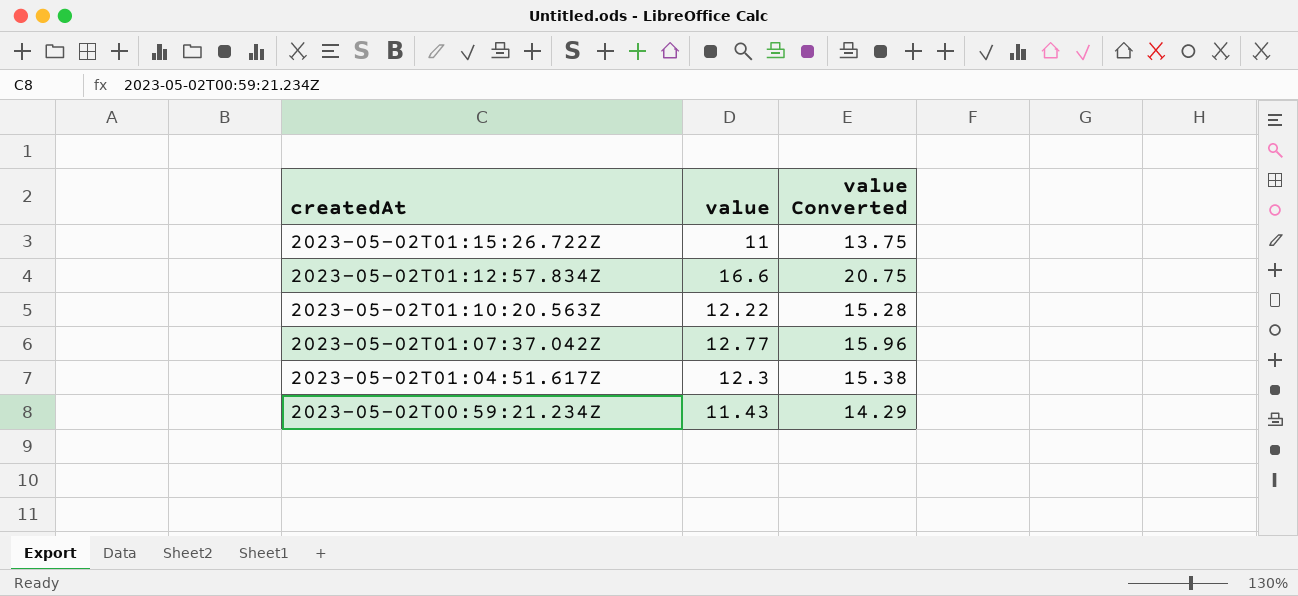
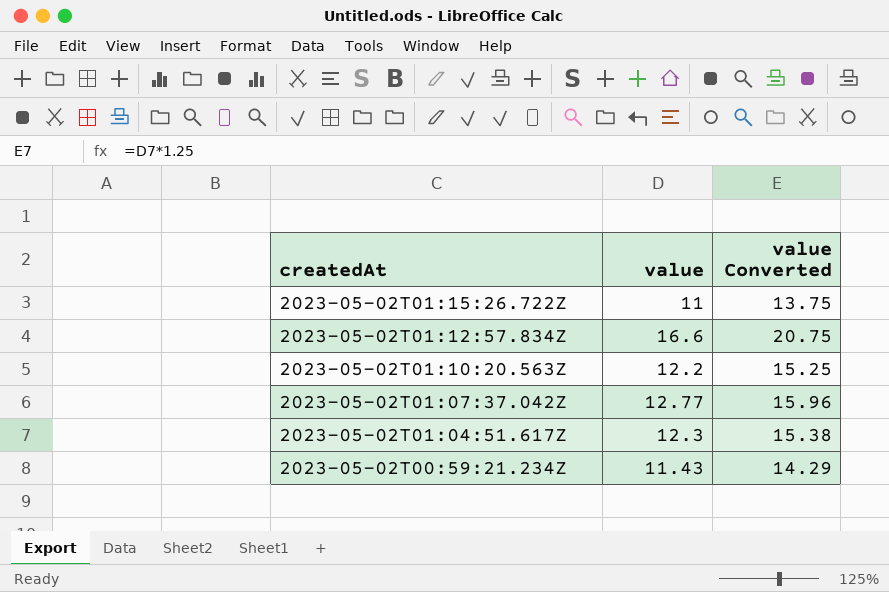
2023-05-02T01:10:20.563Z | value: 12.22 -> 12.2
2023-05-02T01:10:20.563Z | value Converted: 15.28 -> 15.25

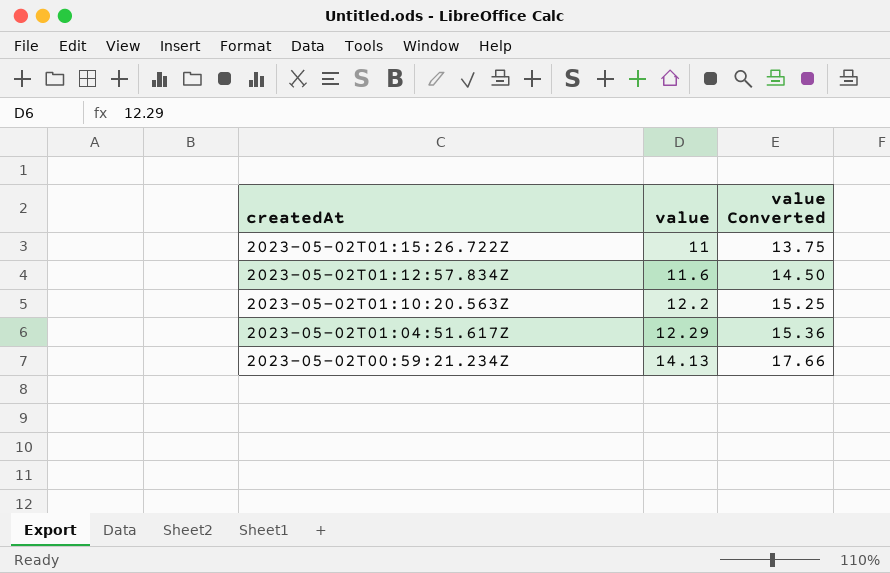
row 2023-05-02T01:07:37.042Z: 12.77 | 15.96 -> none
2023-05-02T01:12:57.834Z | value: 16.6 -> 11.6
2023-05-02T01:12:57.834Z | value Converted: 20.75 -> 14.50
2023-05-02T01:04:51.617Z | value: 12.3 -> 12.29
2023-05-02T01:04:51.617Z | value Converted: 15.38 -> 15.36
2023-05-02T00:59:21.234Z | value: 11.43 -> 14.13
2023-05-02T00:59:21.234Z | value Converted: 14.29 -> 17.66

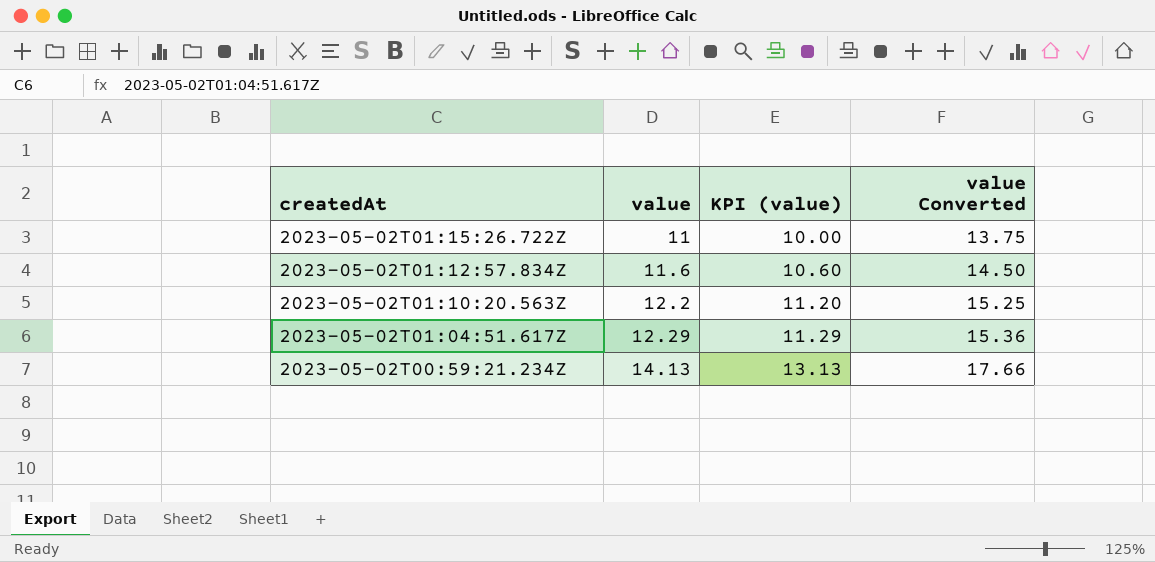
column KPI (value) | formula: none -> [value] - 1

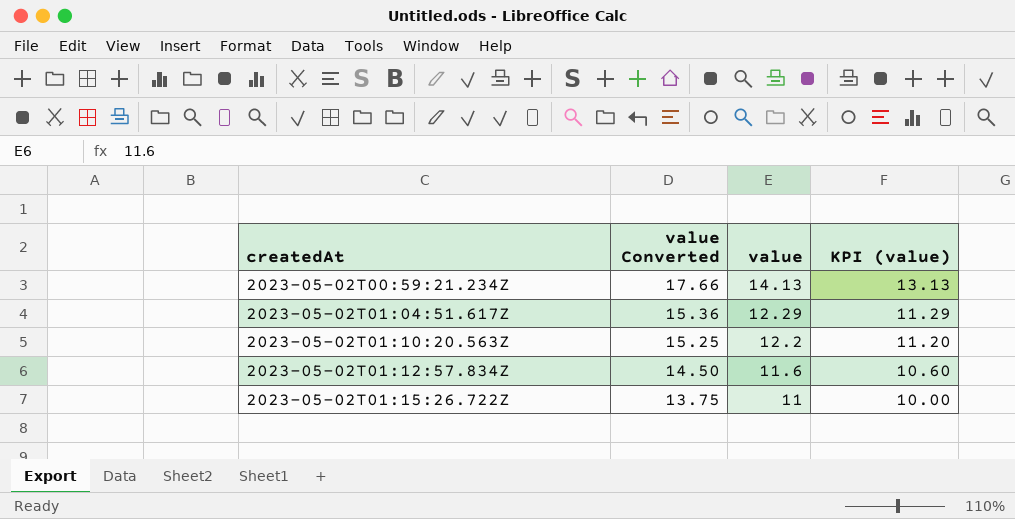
row order: createdAt descending -> createdAt ascending
column value Converted | position: 4 -> 2

